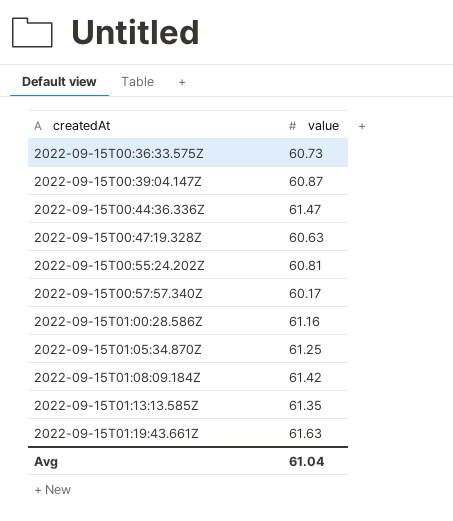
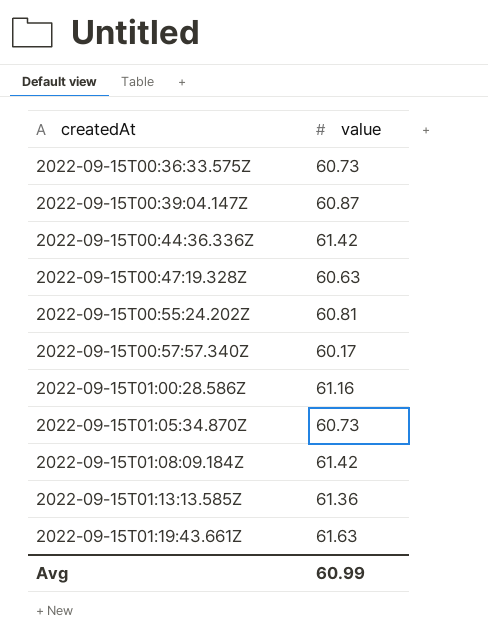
2022-09-15T00:44:36.336Z | value: 61.47 -> 61.42
2022-09-15T01:05:34.870Z | value: 61.25 -> 60.73
2022-09-15T01:13:13.585Z | value: 61.35 -> 61.36
Avg | value: 61.04 -> 60.99

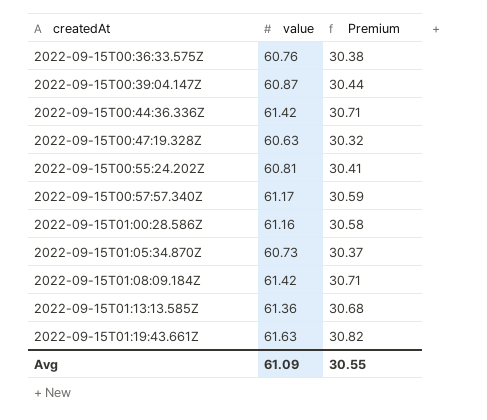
column Premium | formula: none -> [value] * 0.5
2022-09-15T00:36:33.575Z | value: 60.73 -> 60.76
2022-09-15T00:57:57.340Z | value: 60.17 -> 61.17
Avg | value: 60.99 -> 61.09

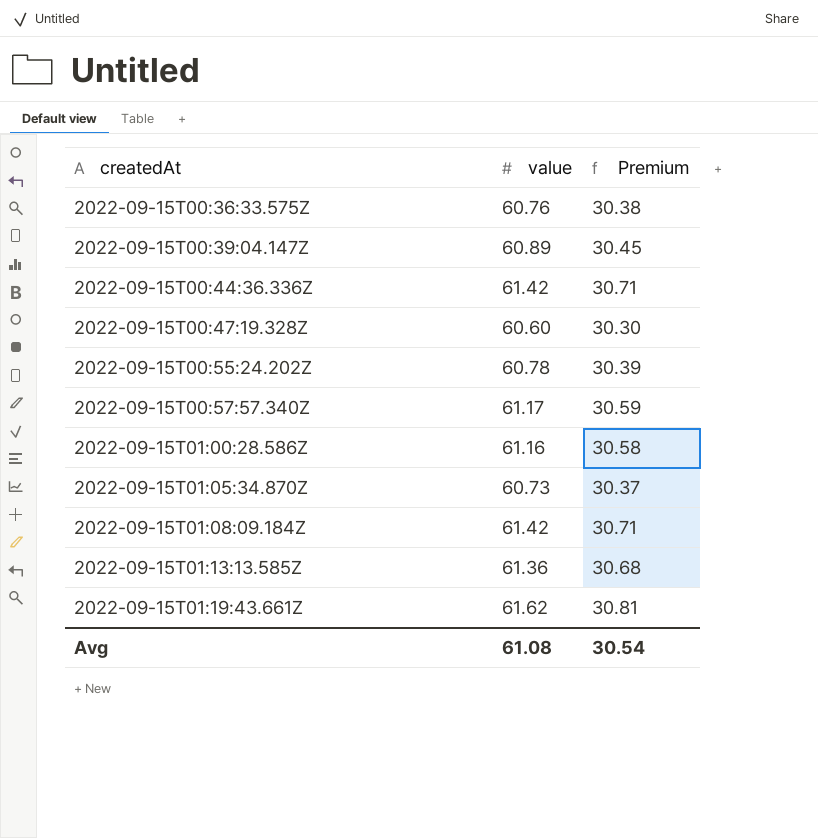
2022-09-15T00:39:04.147Z | value: 60.87 -> 60.89
2022-09-15T00:39:04.147Z | Premium: 30.44 -> 30.45
2022-09-15T00:47:19.328Z | value: 60.63 -> 60.60
2022-09-15T00:47:19.328Z | Premium: 30.32 -> 30.30
2022-09-15T00:55:24.202Z | value: 60.81 -> 60.78
2022-09-15T00:55:24.202Z | Premium: 30.41 -> 30.39
2022-09-15T01:19:43.661Z | value: 61.63 -> 61.62
2022-09-15T01:19:43.661Z | Premium: 30.82 -> 30.81
Avg | value: 61.09 -> 61.08
Avg | Premium: 30.55 -> 30.54

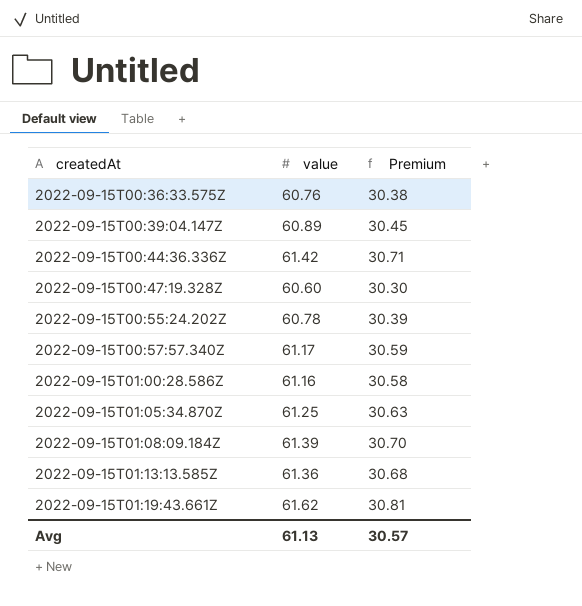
2022-09-15T01:05:34.870Z | value: 60.73 -> 61.25
2022-09-15T01:05:34.870Z | Premium: 30.37 -> 30.63
2022-09-15T01:08:09.184Z | value: 61.42 -> 61.39
2022-09-15T01:08:09.184Z | Premium: 30.71 -> 30.70
Avg | value: 61.08 -> 61.13
Avg | Premium: 30.54 -> 30.57

